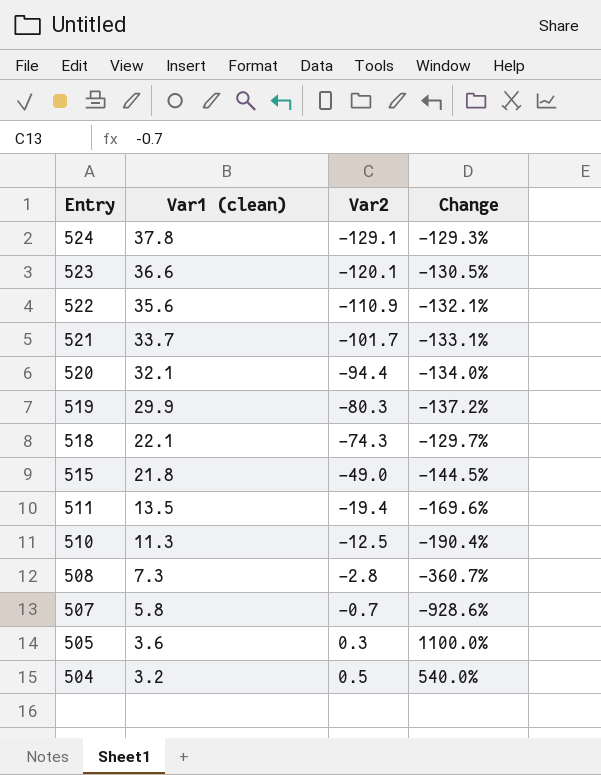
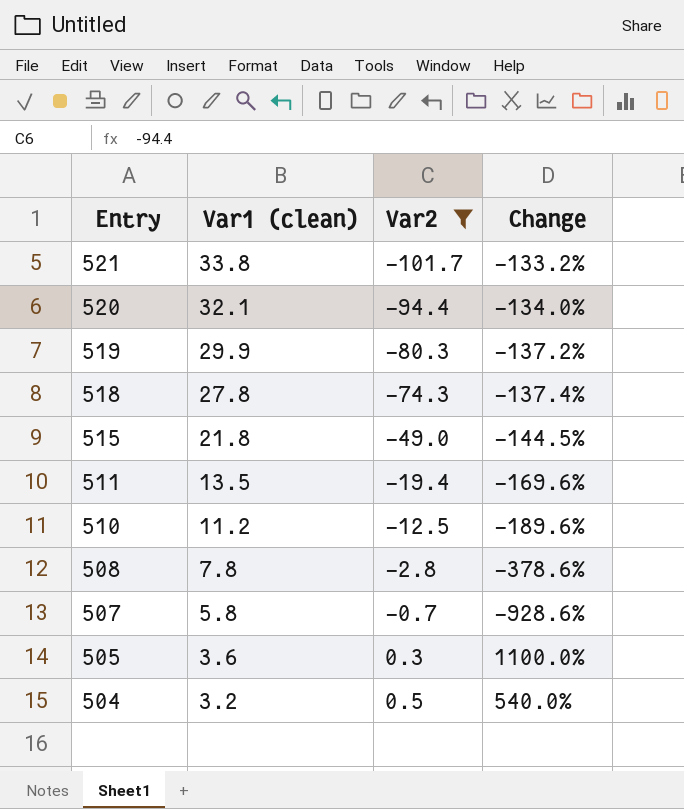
filter: none -> Var2 >= -101.7
521 | Var1 (clean): 33.7 -> 33.8
521 | Change: -133.1% -> -133.2%
518 | Var1 (clean): 22.1 -> 27.8
518 | Change: -129.7% -> -137.4%
510 | Var1 (clean): 11.3 -> 11.2
510 | Change: -190.4% -> -189.6%
508 | Var1 (clean): 7.3 -> 7.8
508 | Change: -360.7% -> -378.6%

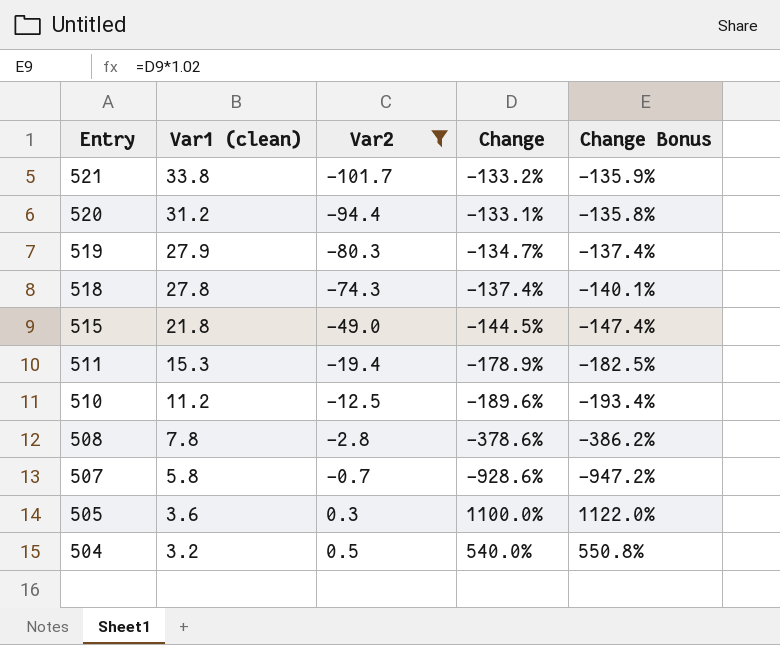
column Change Bonus | formula: none -> [Change] * 1.02
520 | Var1 (clean): 32.1 -> 31.2
520 | Change: -134.0% -> -133.1%
519 | Var1 (clean): 29.9 -> 27.9
519 | Change: -137.2% -> -134.7%
511 | Var1 (clean): 13.5 -> 15.3
511 | Change: -169.6% -> -178.9%

